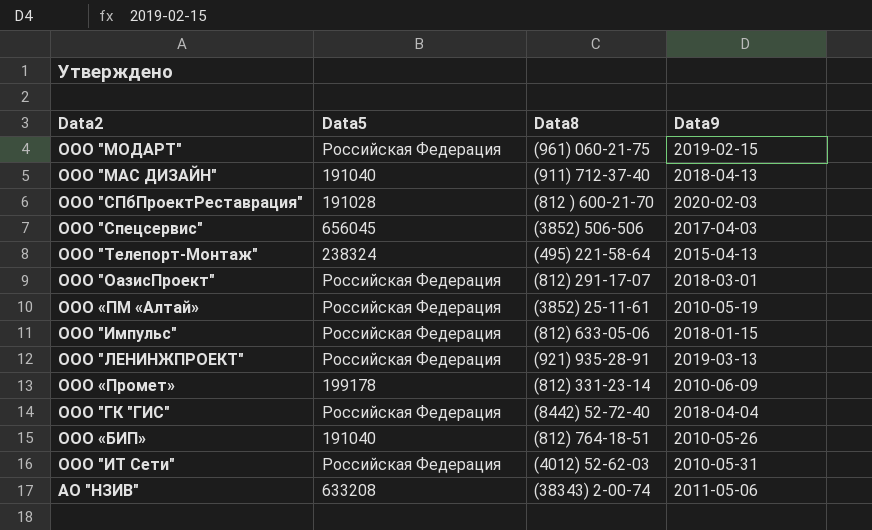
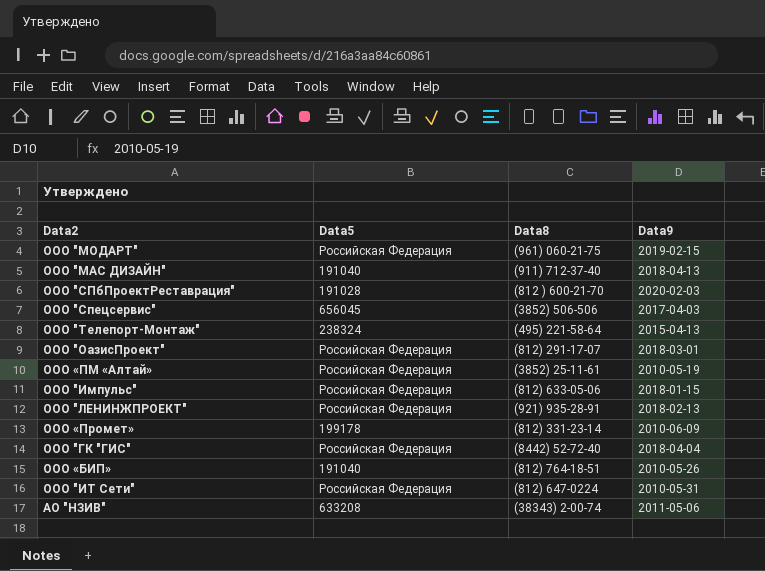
ООО "ЛЕНИНЖПРОЕКТ" | Data9: 2019-03-13 -> 2018-02-13
ООО "ИТ Сети" | Data8: (4012) 52-62-03 -> (812) 647-0224

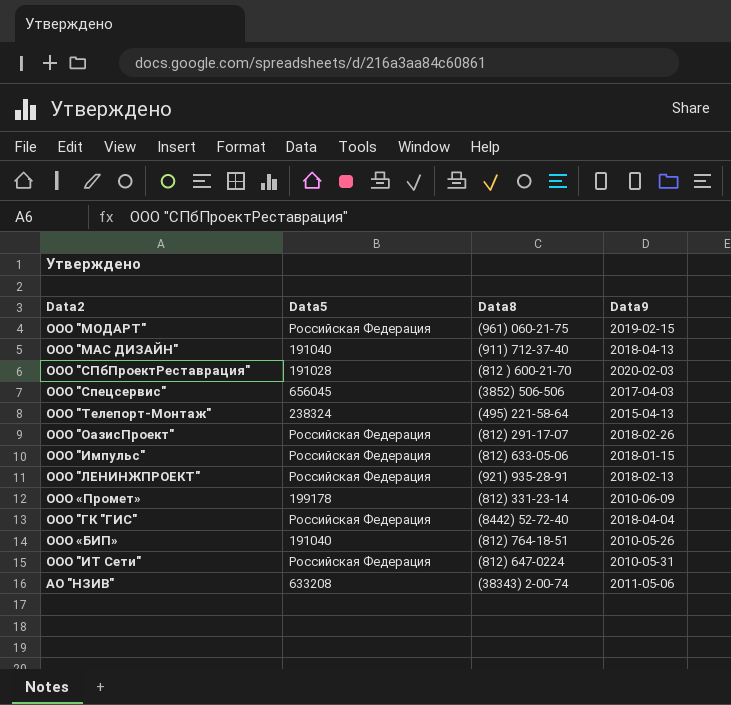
row ООО «ПМ «Алтай»: Российская Федерация | (3852) 25-11-61 | 2010-05-19 -> none
ООО "ОазисПроект" | Data9: 2018-03-01 -> 2018-02-26

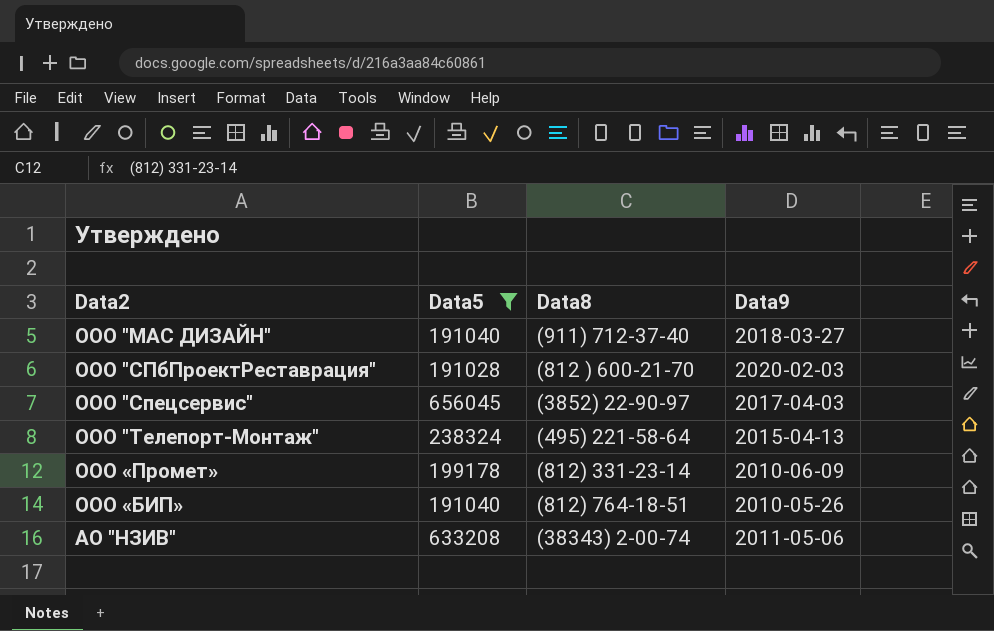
filter: none -> Data5 != Российская Федерация
ООО "МАС ДИЗАЙН" | Data9: 2018-04-13 -> 2018-03-27
ООО "Спецсервис" | Data8: (3852) 506-506 -> (3852) 22-90-97

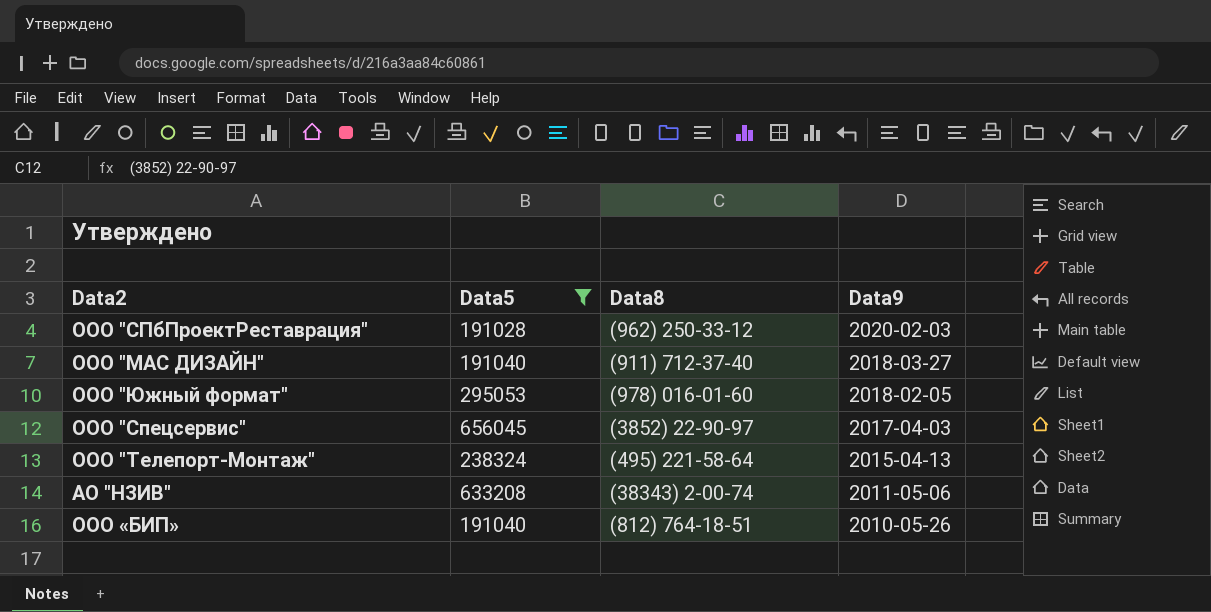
row order: none -> Data9 descending
row ООО «Промет»: 199178 | (812) 331-23-14 | 2010-06-09 -> none
ООО "СПбПроектРеставрация" | Data8: (812 ) 600-21-70 -> (962) 250-33-12
row ООО "Южный формат": none -> 295053 | (978) 016-01-60 | 2018-02-05

